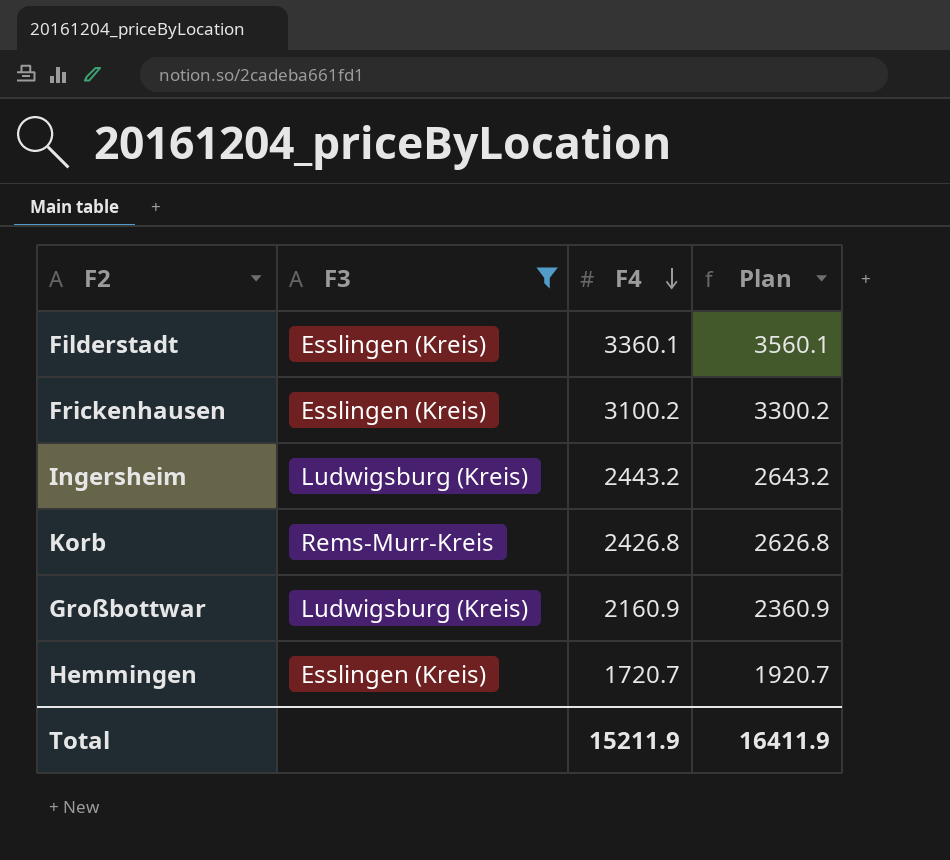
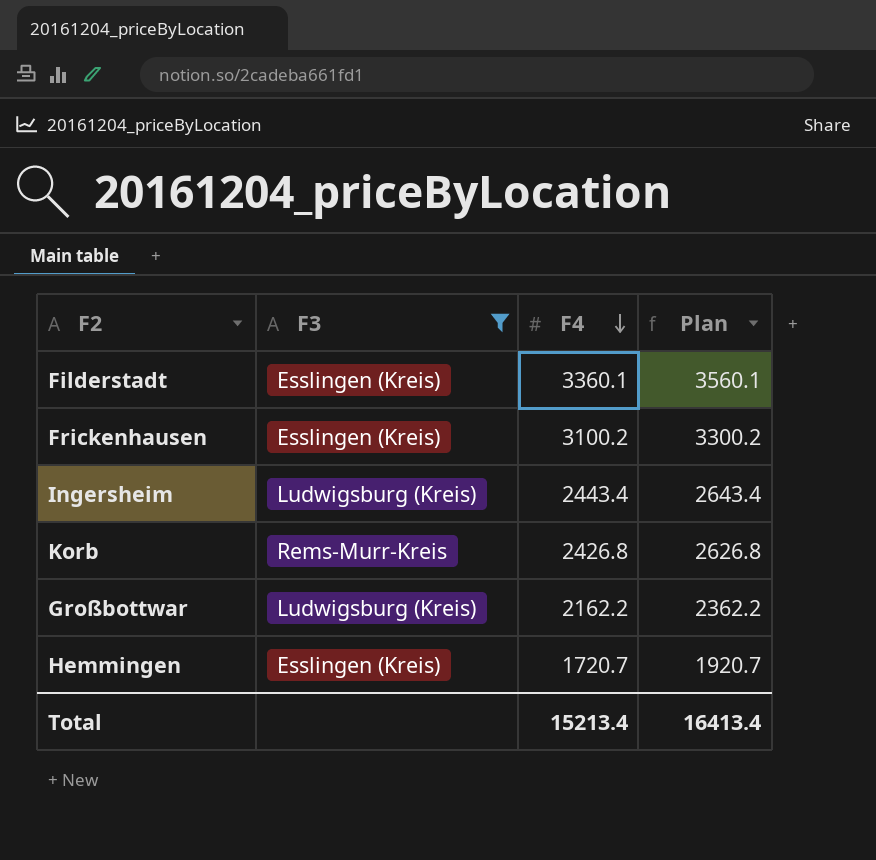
Ingersheim | F4: 2443.2 -> 2443.4
Ingersheim | Plan: 2643.2 -> 2643.4
Großbottwar | F4: 2160.9 -> 2162.2
Großbottwar | Plan: 2360.9 -> 2362.2
Total | F4: 15211.9 -> 15213.4
Total | Plan: 16411.9 -> 16413.4

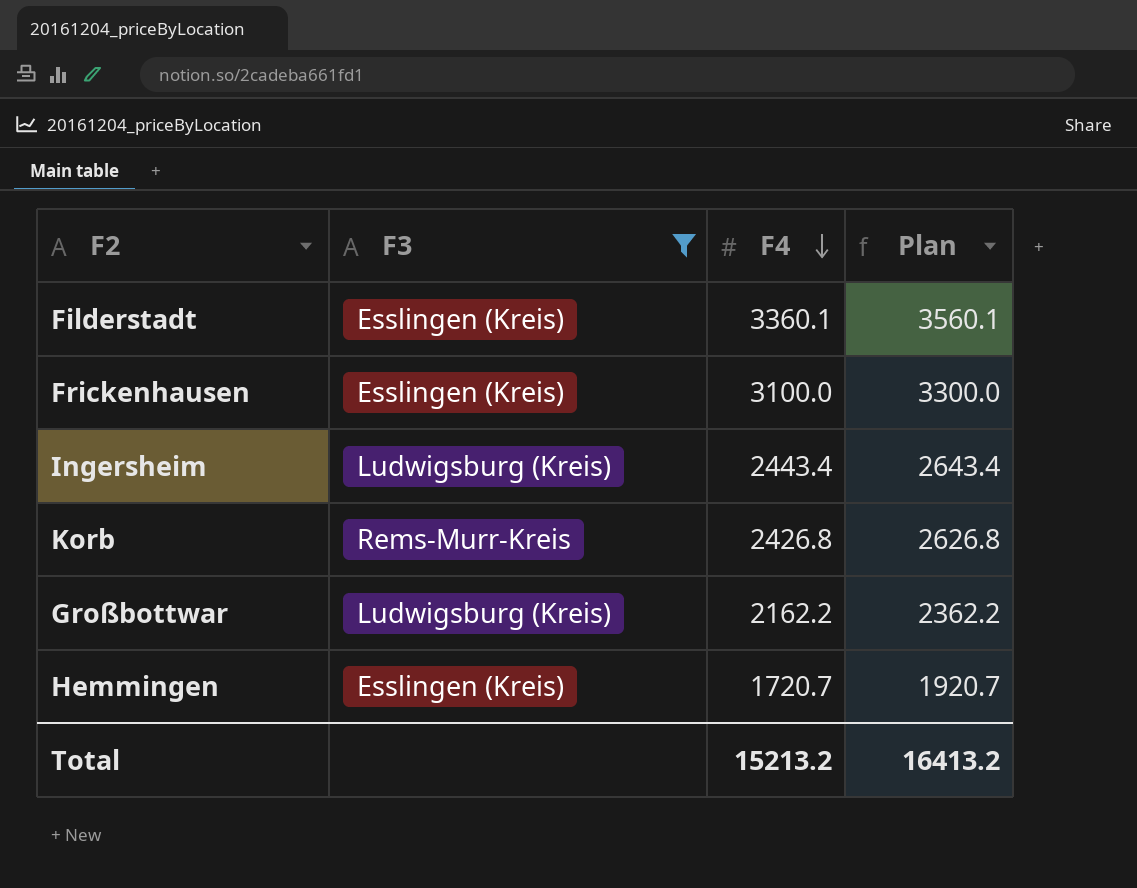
Frickenhausen | F4: 3100.2 -> 3100.0
Frickenhausen | Plan: 3300.2 -> 3300.0
Total | F4: 15213.4 -> 15213.2
Total | Plan: 16413.4 -> 16413.2

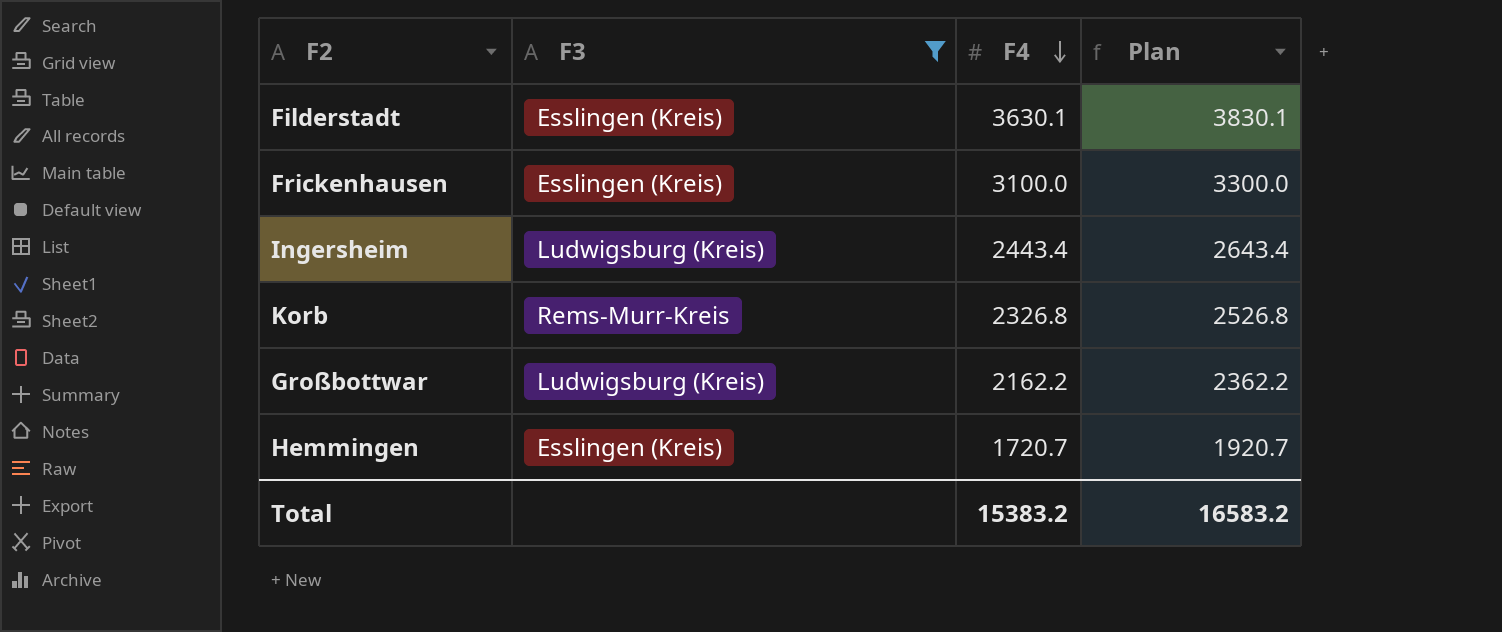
Filderstadt | F4: 3360.1 -> 3630.1
Filderstadt | Plan: 3560.1 -> 3830.1
Korb | F4: 2426.8 -> 2326.8
Korb | Plan: 2626.8 -> 2526.8
Total | F4: 15213.2 -> 15383.2
Total | Plan: 16413.2 -> 16583.2

